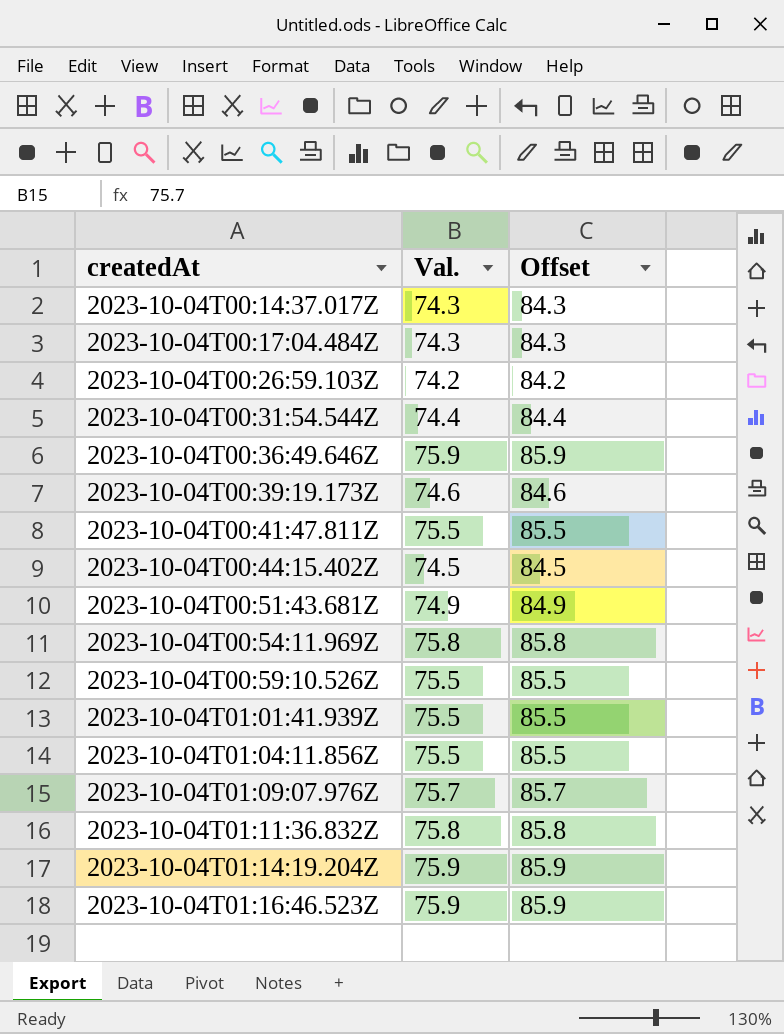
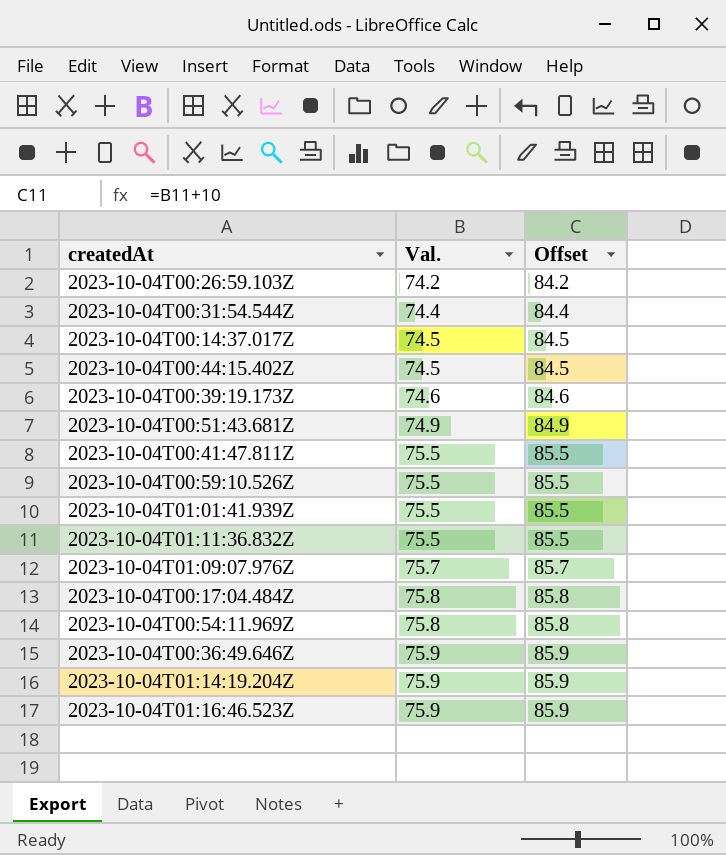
row order: createdAt ascending -> Val. ascending
row 2023-10-04T01:04:11.856Z: 75.5 | 85.5 -> none
2023-10-04T00:14:37.017Z | Val.: 74.3 -> 74.5
2023-10-04T00:14:37.017Z | Offset: 84.3 -> 84.5
2023-10-04T01:11:36.832Z | Val.: 75.8 -> 75.5
2023-10-04T01:11:36.832Z | Offset: 85.8 -> 85.5
2023-10-04T00:17:04.484Z | Val.: 74.3 -> 75.8
2023-10-04T00:17:04.484Z | Offset: 84.3 -> 85.8

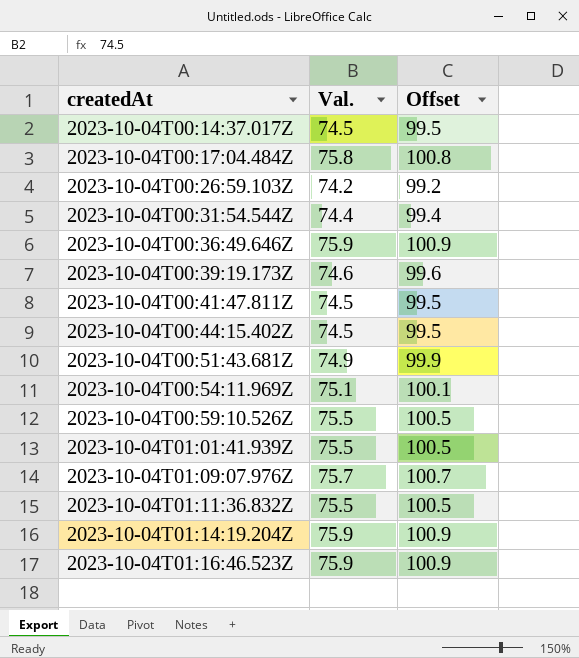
row order: Val. ascending -> createdAt ascending
column Offset | formula: [Val.] + 10 -> [Val.] + 25
2023-10-04T00:41:47.811Z | Val.: 75.5 -> 74.5
2023-10-04T00:54:11.969Z | Val.: 75.8 -> 75.1

